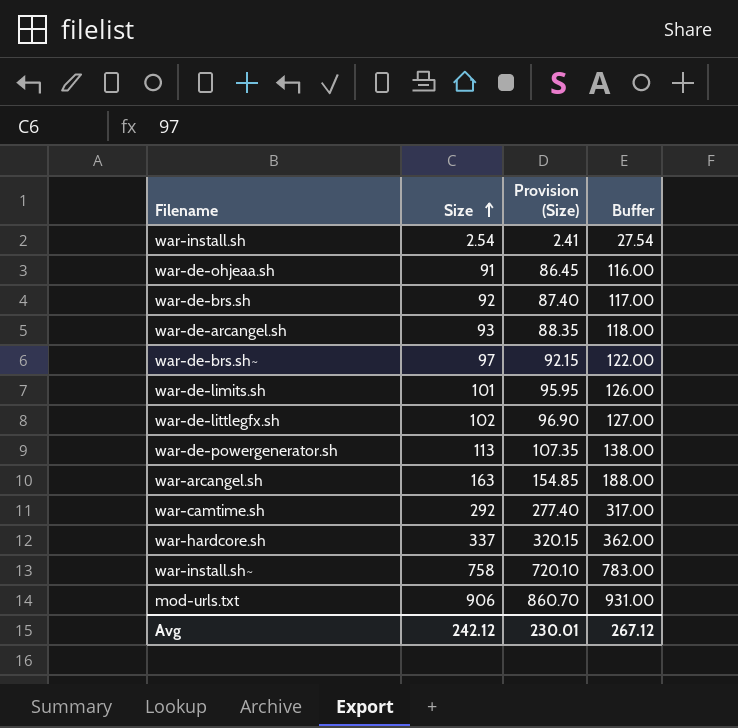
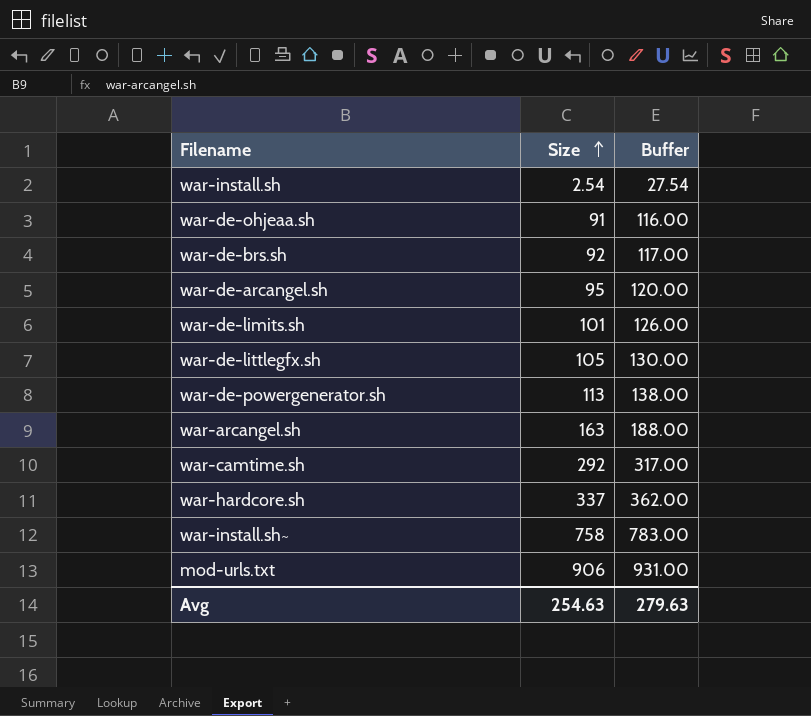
column Provision (Size) | formula: [Size] * 0.95 -> none
row war-de-brs.sh~: 97 | 92.15 | 122.00 -> none
war-de-arcangel.sh | Size: 93 -> 95
war-de-arcangel.sh | Buffer: 118.00 -> 120.00
war-de-littlegfx.sh | Size: 102 -> 105
war-de-littlegfx.sh | Buffer: 127.00 -> 130.00
Avg | Size: 242.12 -> 254.63
Avg | Buffer: 267.12 -> 279.63

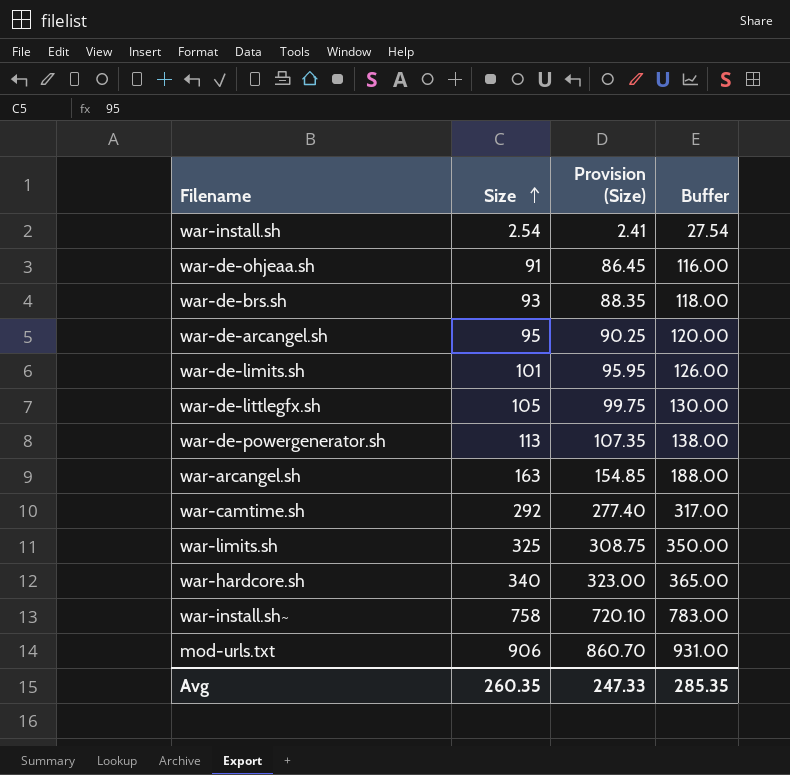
column Provision (Size) | formula: none -> [Size] * 0.95
war-de-brs.sh | Size: 92 -> 93
war-de-brs.sh | Buffer: 117.00 -> 118.00
row war-limits.sh: none -> 325 | 308.75 | 350.00
war-hardcore.sh | Size: 337 -> 340
war-hardcore.sh | Buffer: 362.00 -> 365.00
Avg | Size: 254.63 -> 260.35
Avg | Buffer: 279.63 -> 285.35

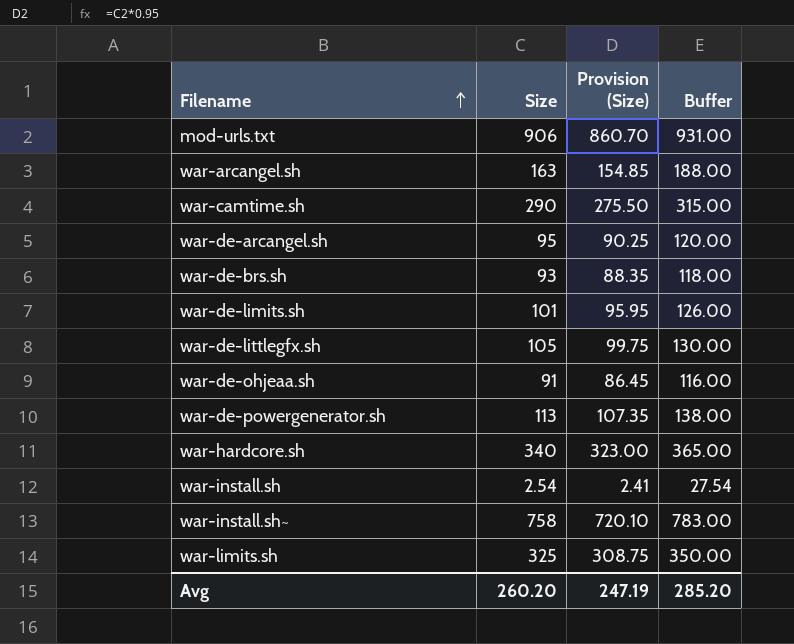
row order: Size ascending -> Filename ascending
war-camtime.sh | Size: 292 -> 290
war-camtime.sh | Provision (Size): 277.40 -> 275.50
war-camtime.sh | Buffer: 317.00 -> 315.00
Avg | Size: 260.35 -> 260.20
Avg | Provision (Size): 247.33 -> 247.19
Avg | Buffer: 285.35 -> 285.20

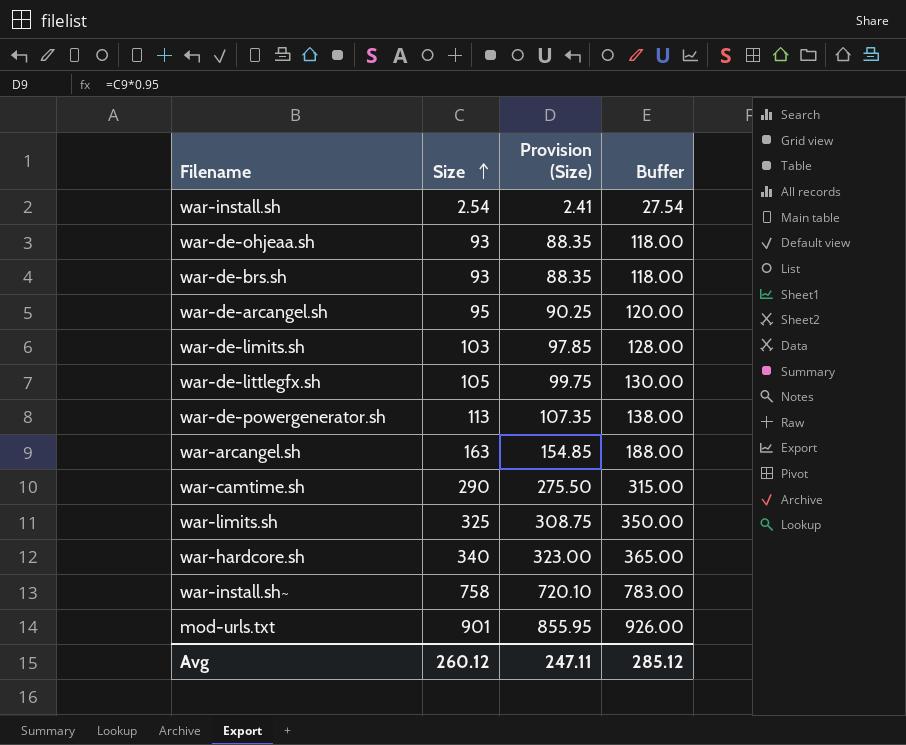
row order: Filename ascending -> Size ascending
war-de-ohjeaa.sh | Size: 91 -> 93
war-de-ohjeaa.sh | Provision (Size): 86.45 -> 88.35
war-de-ohjeaa.sh | Buffer: 116.00 -> 118.00
war-de-limits.sh | Size: 101 -> 103
war-de-limits.sh | Provision (Size): 95.95 -> 97.85
war-de-limits.sh | Buffer: 126.00 -> 128.00
mod-urls.txt | Size: 906 -> 901
mod-urls.txt | Provision (Size): 860.70 -> 855.95
mod-urls.txt | Buffer: 931.00 -> 926.00
Avg | Size: 260.20 -> 260.12
Avg | Provision (Size): 247.19 -> 247.11
Avg | Buffer: 285.20 -> 285.12

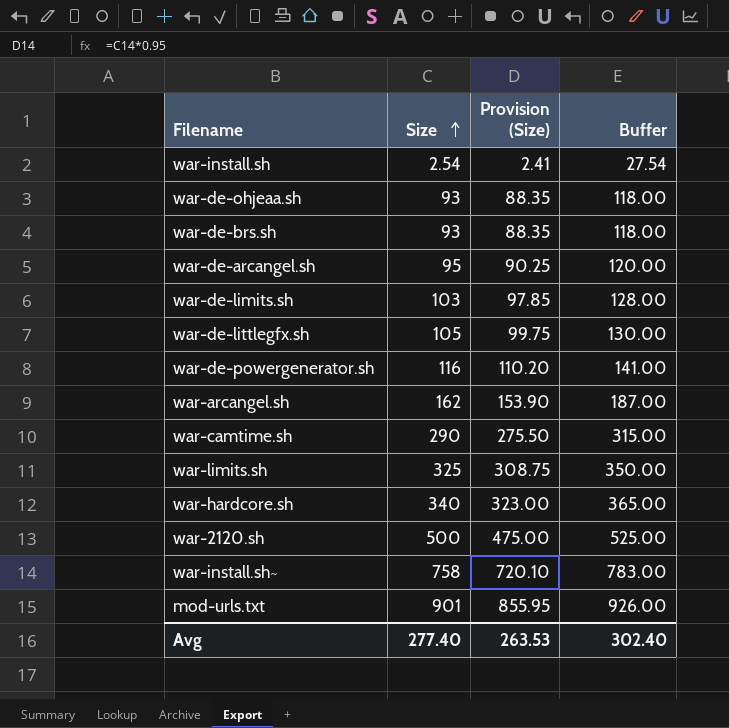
war-de-powergenerator.sh | Size: 113 -> 116
war-de-powergenerator.sh | Provision (Size): 107.35 -> 110.20
war-de-powergenerator.sh | Buffer: 138.00 -> 141.00
war-arcangel.sh | Size: 163 -> 162
war-arcangel.sh | Provision (Size): 154.85 -> 153.90
war-arcangel.sh | Buffer: 188.00 -> 187.00
row war-2120.sh: none -> 500 | 475.00 | 525.00
Avg | Size: 260.12 -> 277.40
Avg | Provision (Size): 247.11 -> 263.53
Avg | Buffer: 285.12 -> 302.40

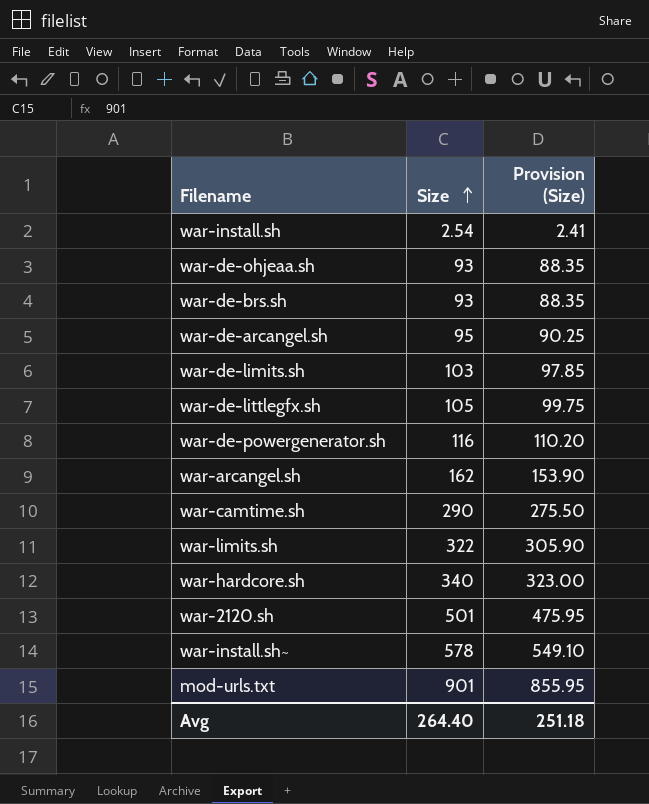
column Buffer | formula: [Size] + 25 -> none
war-limits.sh | Size: 325 -> 322
war-limits.sh | Provision (Size): 308.75 -> 305.90
war-2120.sh | Size: 500 -> 501
war-2120.sh | Provision (Size): 475.00 -> 475.95
war-install.sh~ | Size: 758 -> 578
war-install.sh~ | Provision (Size): 720.10 -> 549.10
Avg | Size: 277.40 -> 264.40
Avg | Provision (Size): 263.53 -> 251.18

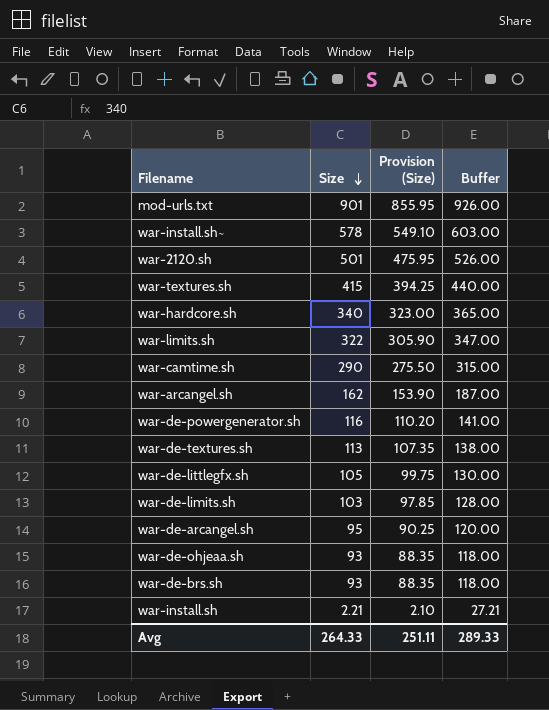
row order: Size ascending -> Size descending
column Buffer | formula: none -> [Size] + 25
row war-textures.sh: none -> 415 | 394.25 | 440.00
row war-de-textures.sh: none -> 113 | 107.35 | 138.00
war-install.sh | Size: 2.54 -> 2.21
war-install.sh | Provision (Size): 2.41 -> 2.10
Avg | Size: 264.40 -> 264.33
Avg | Provision (Size): 251.18 -> 251.11

